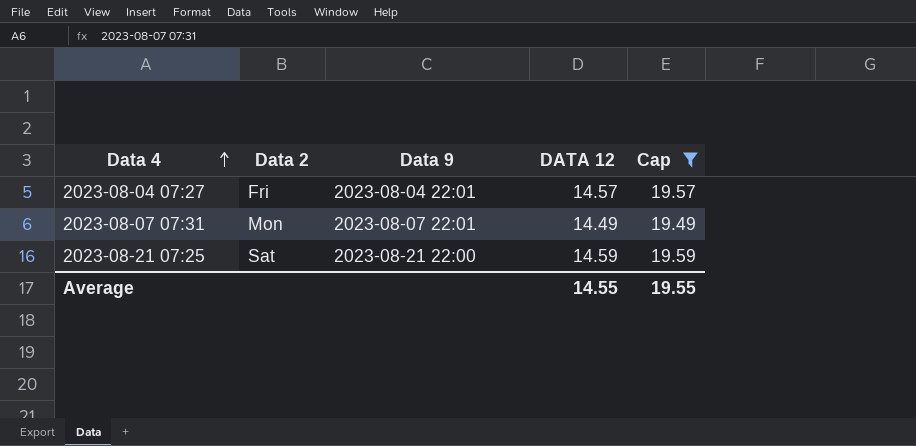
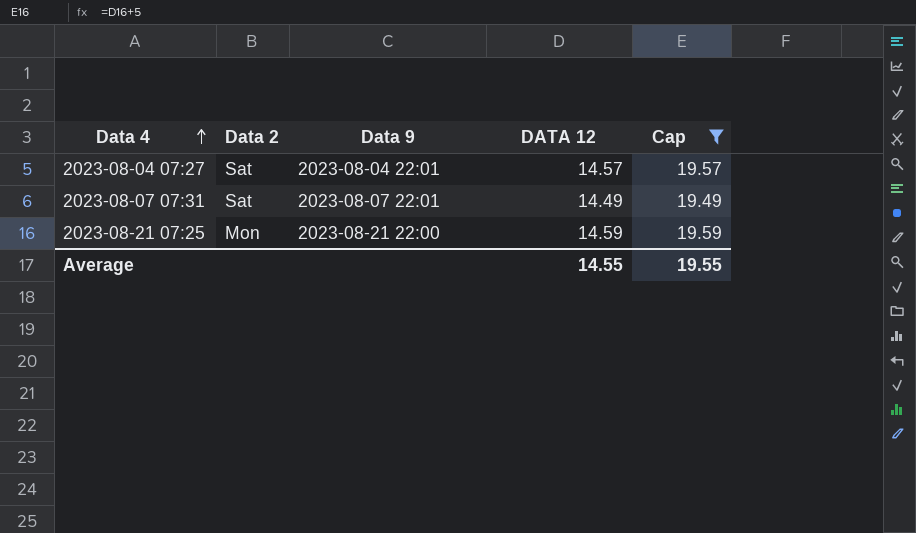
2023-08-04 07:27 | Data 2: Fri -> Sat
2023-08-07 07:31 | Data 2: Mon -> Sat
2023-08-21 07:25 | Data 2: Sat -> Mon

